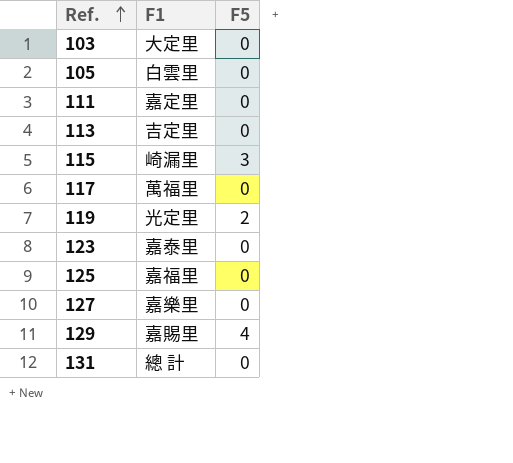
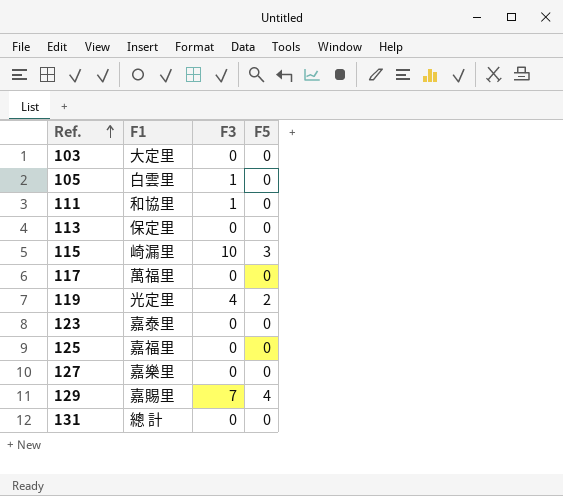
column F3 | position: none -> 3
111 | F1: 嘉定里 -> 和協里
113 | F1: 吉定里 -> 保定里

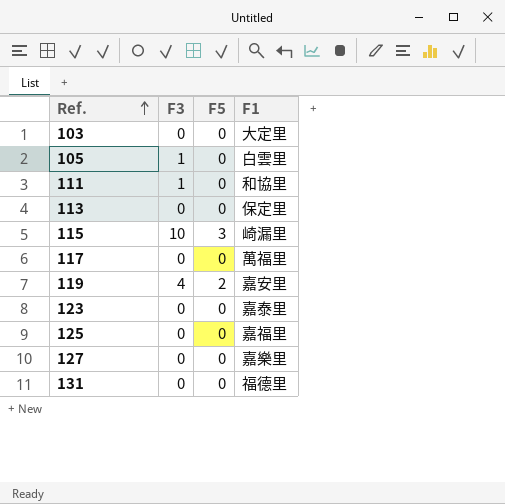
column F1 | position: 2 -> 4
row 129: 嘉賜里 | 7 | 4 -> none
119 | F1: 光定里 -> 嘉安里
131 | F1: 總 計 -> 福德里

